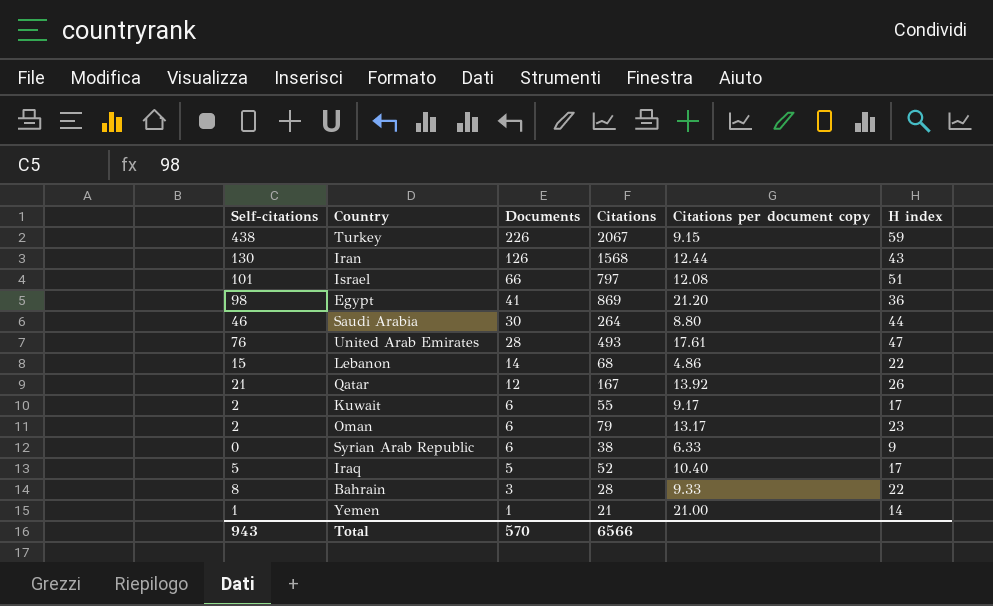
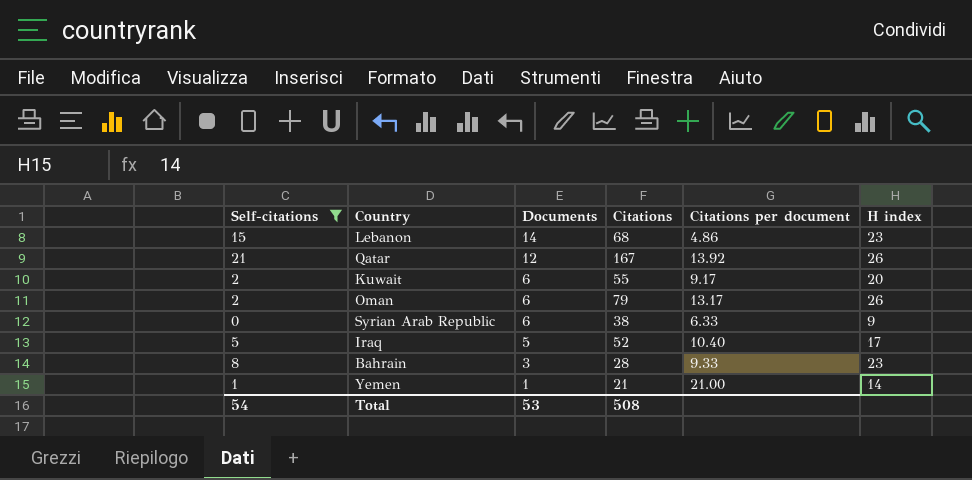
filter: none -> Self-citations <= 21
column name: Citations per document copy -> Citations per document
Lebanon | H index: 22 -> 23
Kuwait | H index: 17 -> 20
Oman | H index: 23 -> 26
Bahrain | H index: 22 -> 23
Total | Self-citations: 943 -> 54
Total | Documents: 570 -> 53
Total | Citations: 6566 -> 508

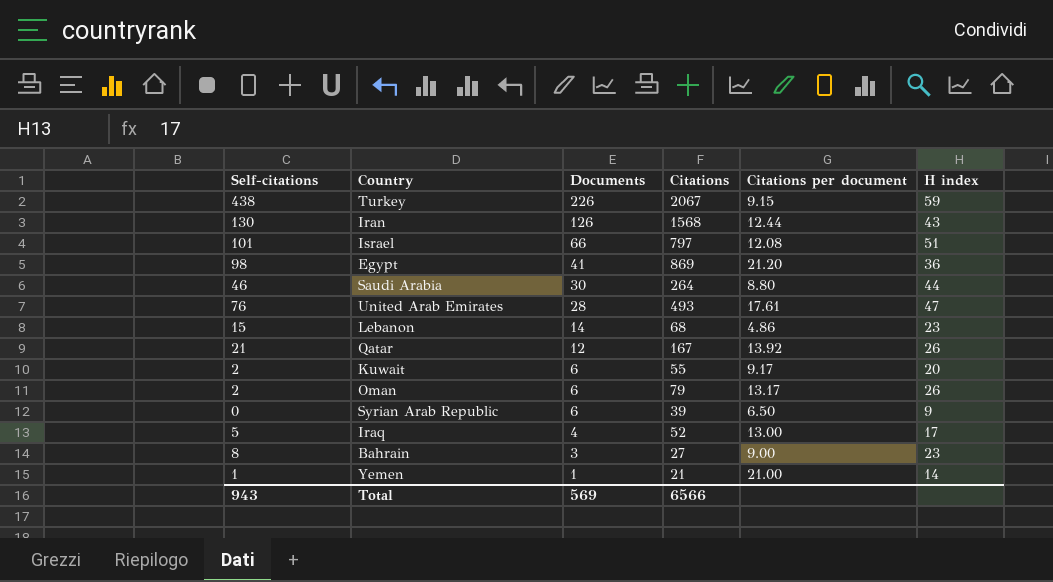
filter: Self-citations <= 21 -> none
Syrian Arab Republic | Citations: 38 -> 39
Syrian Arab Republic | Citations per document: 6.33 -> 6.50
Iraq | Documents: 5 -> 4
Iraq | Citations per document: 10.40 -> 13.00
Bahrain | Citations: 28 -> 27
Bahrain | Citations per document: 9.33 -> 9.00
Total | Self-citations: 54 -> 943
Total | Documents: 53 -> 569
Total | Citations: 508 -> 6566

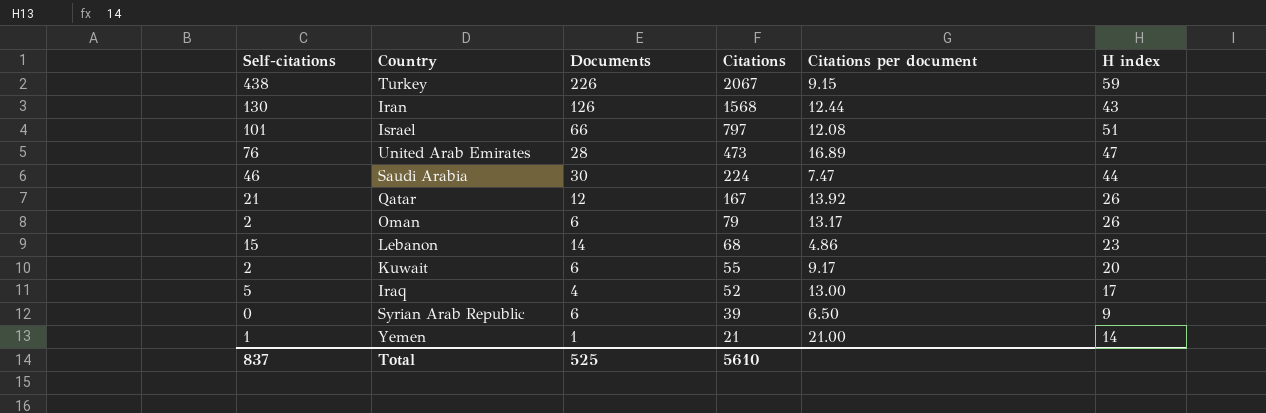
row order: Documents descending -> Citations descending
row Egypt: 98 | 41 | 869 | 21.20 | 36 -> none
row Bahrain: 8 | 3 | 27 | 9.00 | 23 -> none
United Arab Emirates | Citations: 493 -> 473
United Arab Emirates | Citations per document: 17.61 -> 16.89
Saudi Arabia | Citations: 264 -> 224
Saudi Arabia | Citations per document: 8.80 -> 7.47
Total | Self-citations: 943 -> 837
Total | Documents: 569 -> 525
Total | Citations: 6566 -> 5610

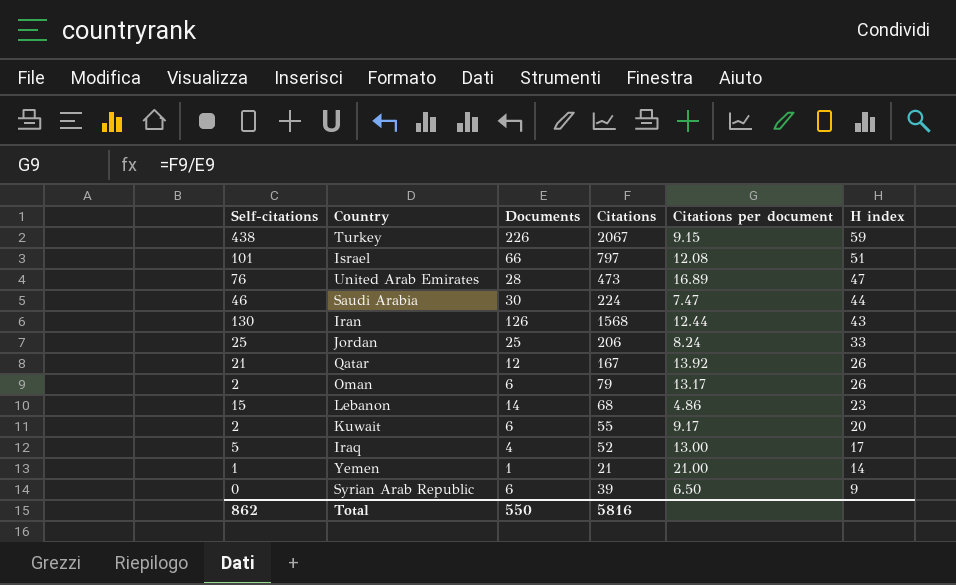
row order: Citations descending -> H index descending
row Jordan: none -> 25 | 25 | 206 | 8.24 | 33
Total | Self-citations: 837 -> 862
Total | Documents: 525 -> 550
Total | Citations: 5610 -> 5816

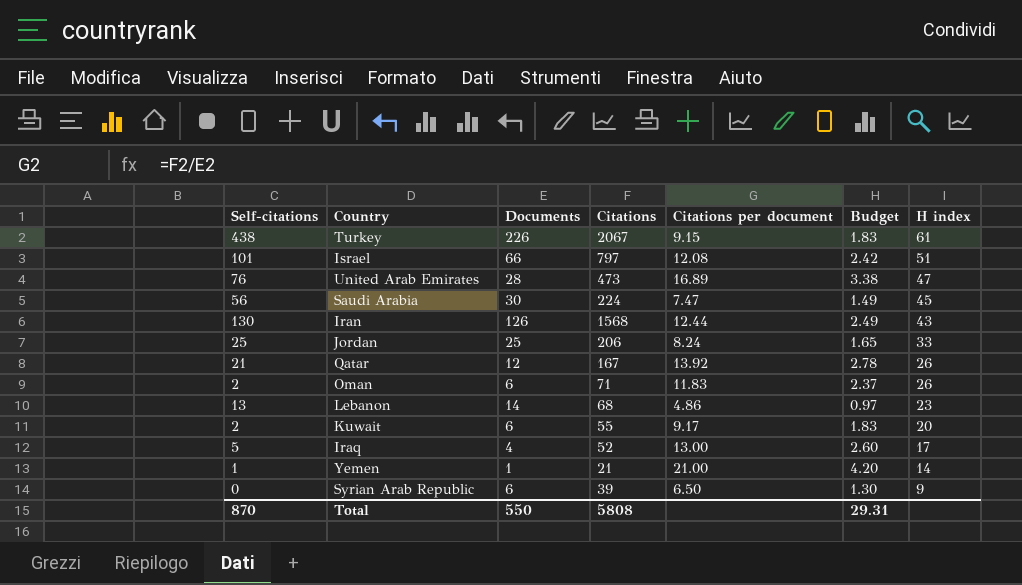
column Budget | formula: none -> [Citations per document] * 0.2
Turkey | H index: 59 -> 61
Saudi Arabia | Self-citations: 46 -> 56
Saudi Arabia | H index: 44 -> 45
Oman | Citations: 79 -> 71
Oman | Citations per document: 13.17 -> 11.83
Lebanon | Self-citations: 15 -> 13
Total | Self-citations: 862 -> 870
Total | Citations: 5816 -> 5808

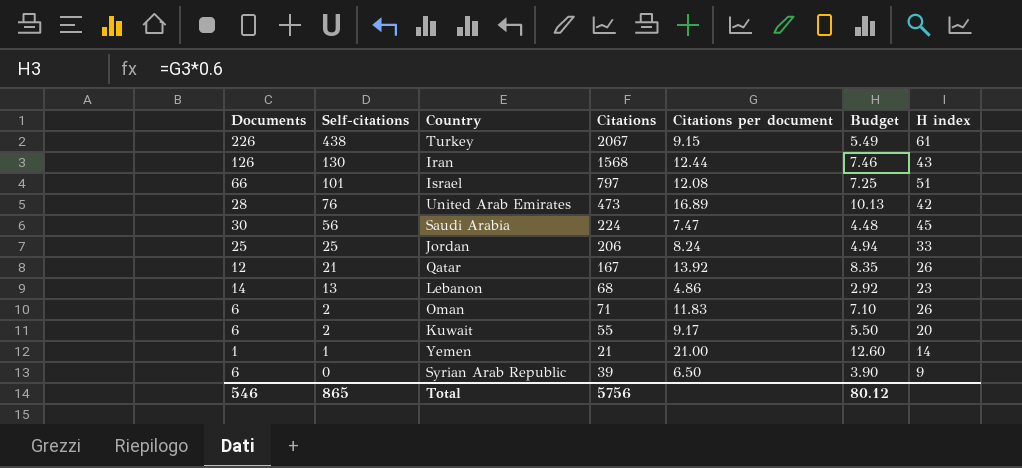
row order: H index descending -> Self-citations descending
column Documents | position: 3 -> 1
column Budget | formula: [Citations per document] * 0.2 -> [Citations per document] * 0.6
row Iraq: 5 | 4 | 52 | 13.00 | 2.60 | 17 -> none
United Arab Emirates | H index: 47 -> 42
Total | Documents: 550 -> 546
Total | Self-citations: 870 -> 865
Total | Citations: 5808 -> 5756
Total | Budget: 29.31 -> 80.12

